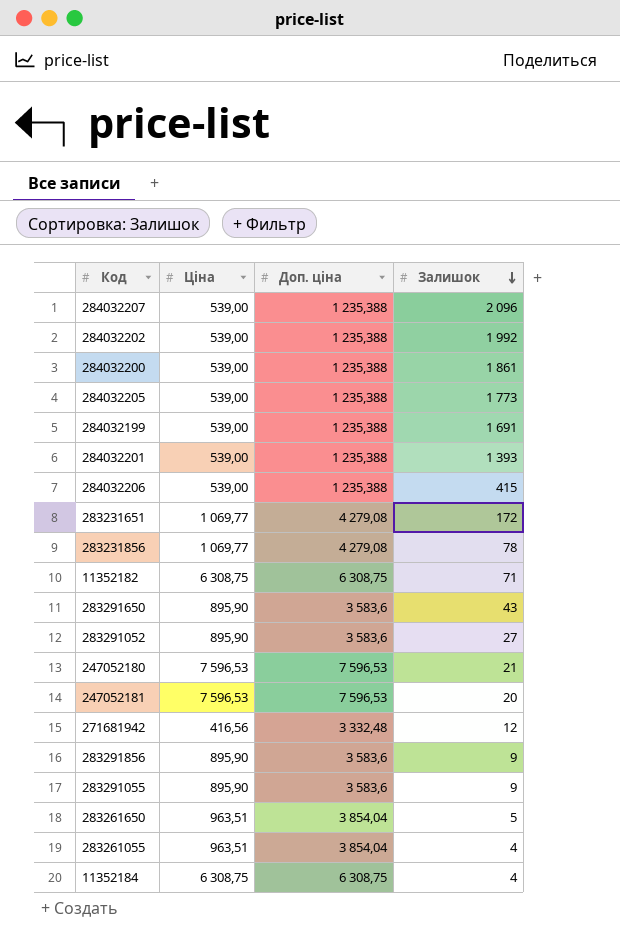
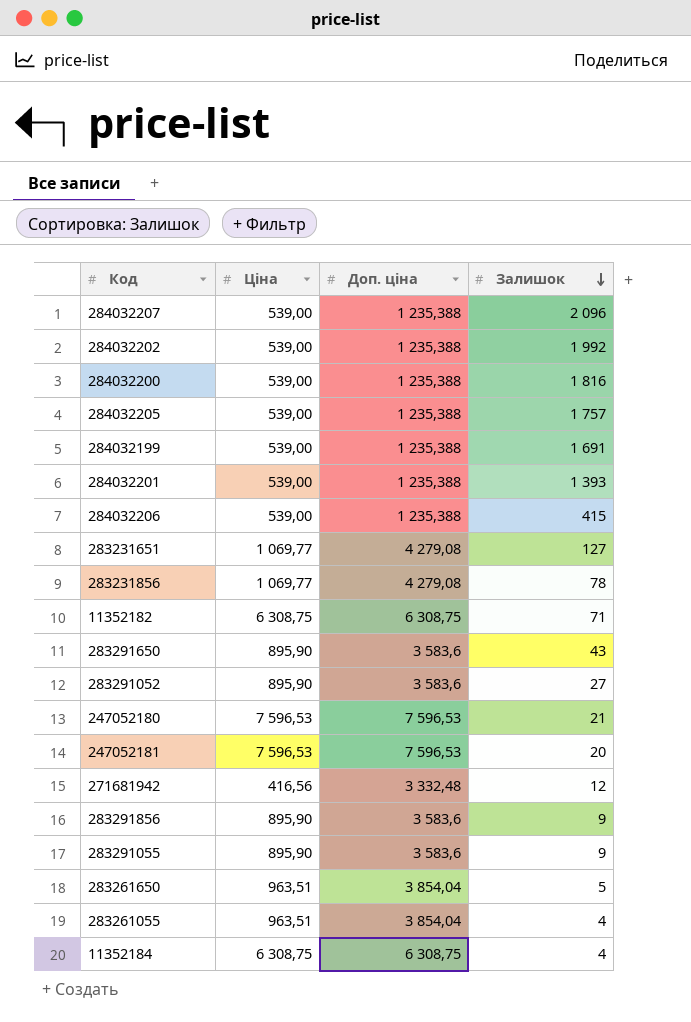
284032200 | Залишок: 1 861 -> 1 816
284032205 | Залишок: 1 773 -> 1 757
283231651 | Залишок: 172 -> 127

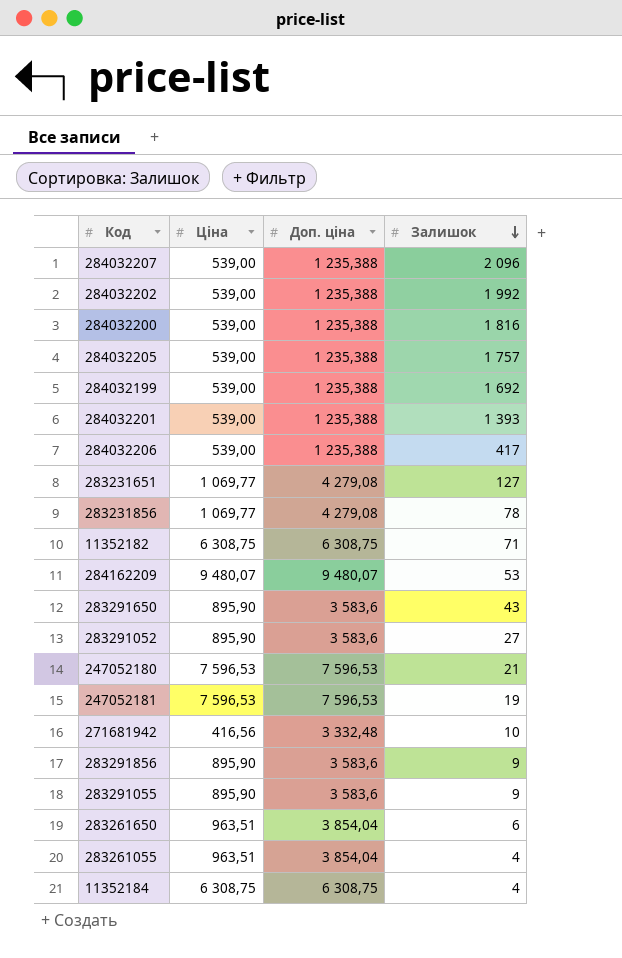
284032199 | Залишок: 1 691 -> 1 692
284032206 | Залишок: 415 -> 417
row 284162209: none -> 9 480,07 | 9 480,07 | 53
247052181 | Залишок: 20 -> 19
271681942 | Залишок: 12 -> 10
283261650 | Залишок: 5 -> 6

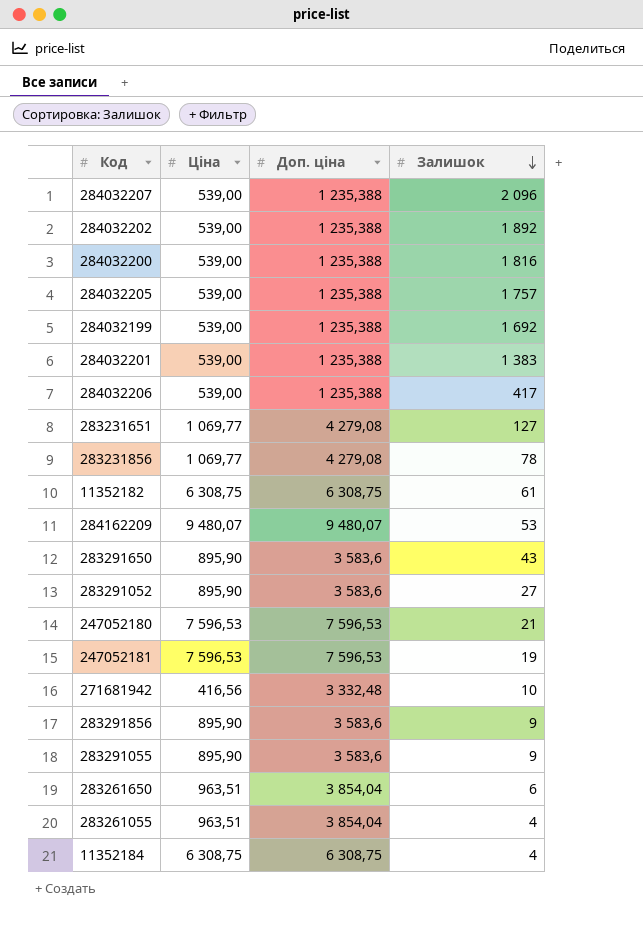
284032202 | Залишок: 1 992 -> 1 892
284032201 | Залишок: 1 393 -> 1 383
11352182 | Залишок: 71 -> 61

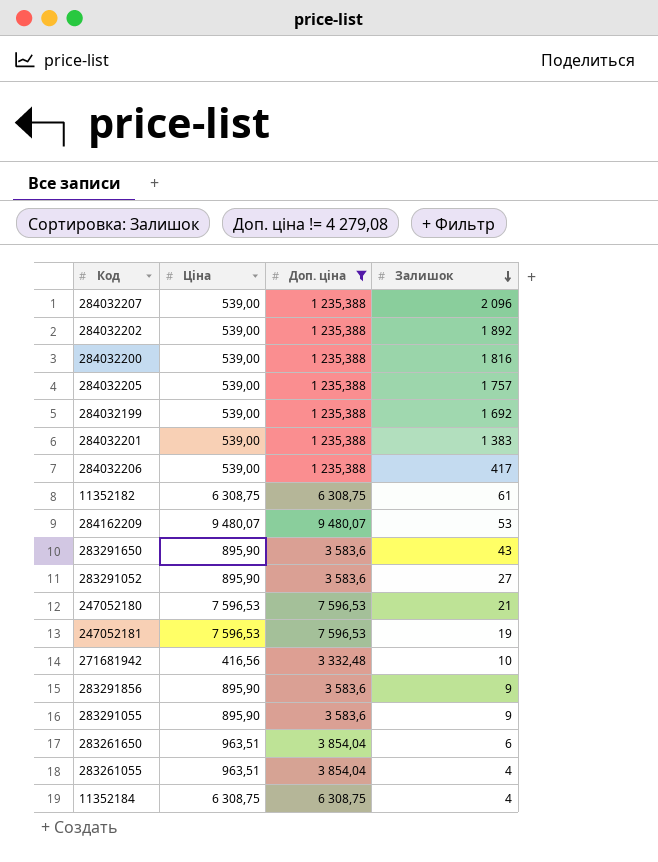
filter: none -> Доп. ціна != 4 279,08

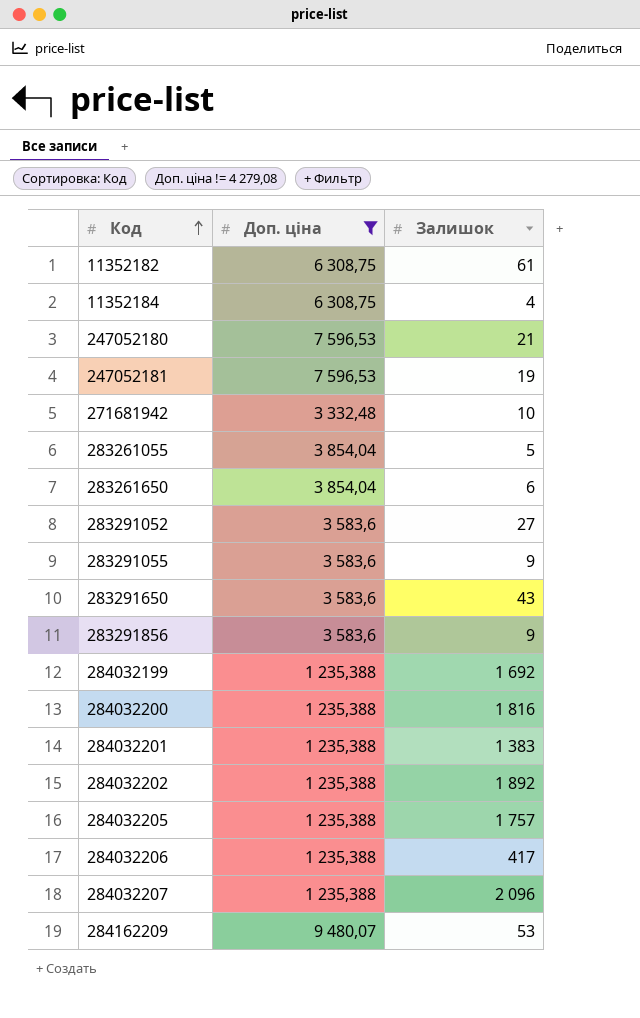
row order: Залишок descending -> Код ascending
column Ціна | position: 2 -> none
283261055 | Залишок: 4 -> 5

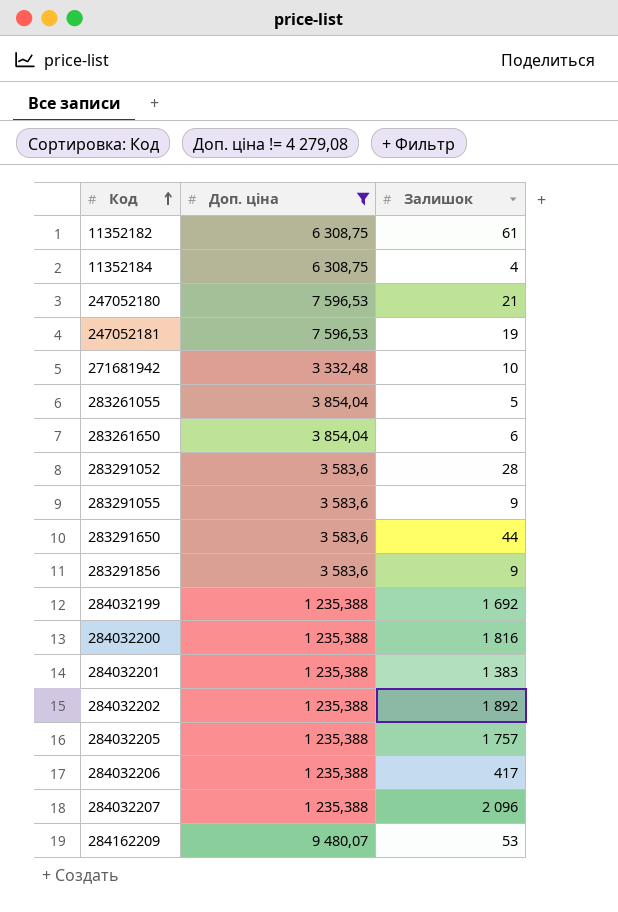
283291052 | Залишок: 27 -> 28
283291650 | Залишок: 43 -> 44

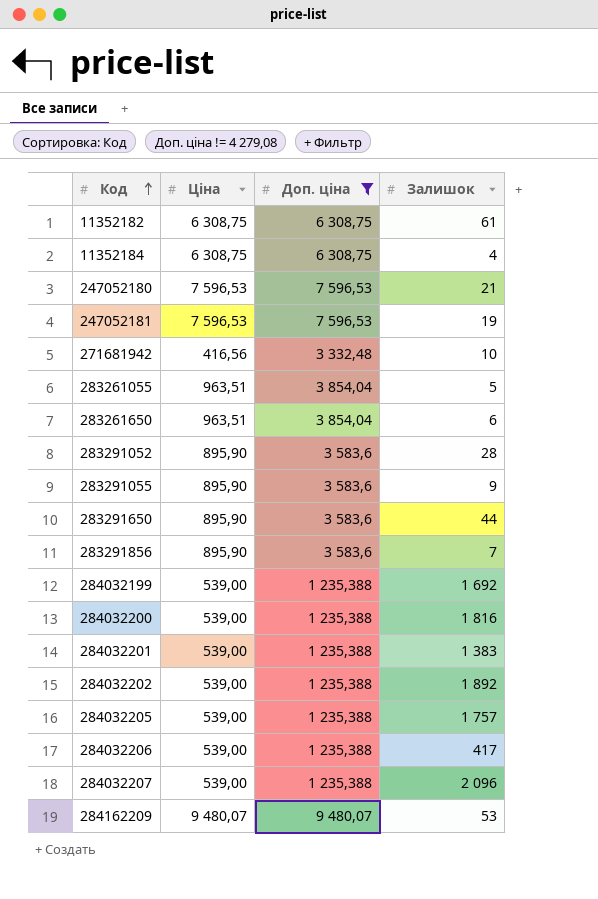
column Ціна | position: none -> 2
283291856 | Залишок: 9 -> 7

